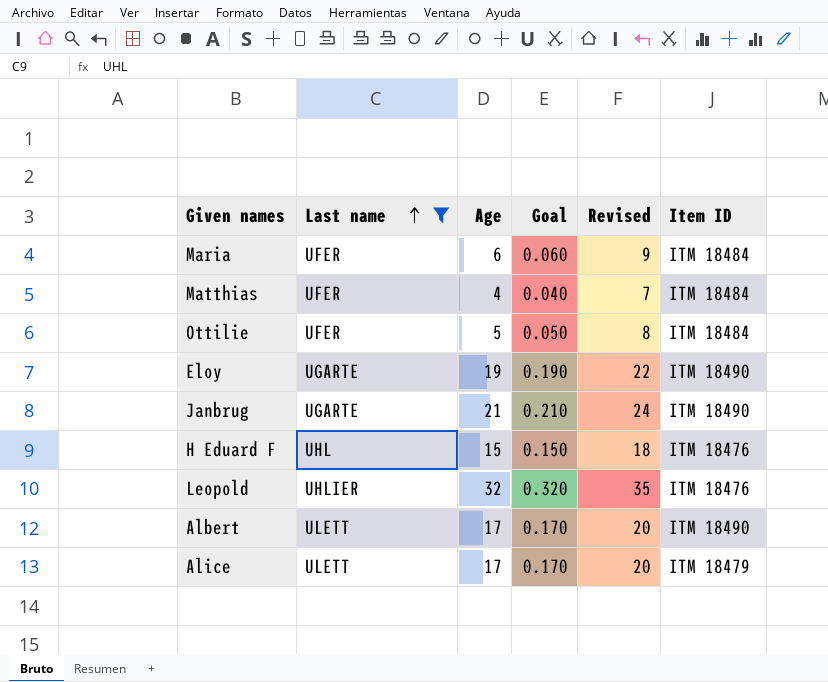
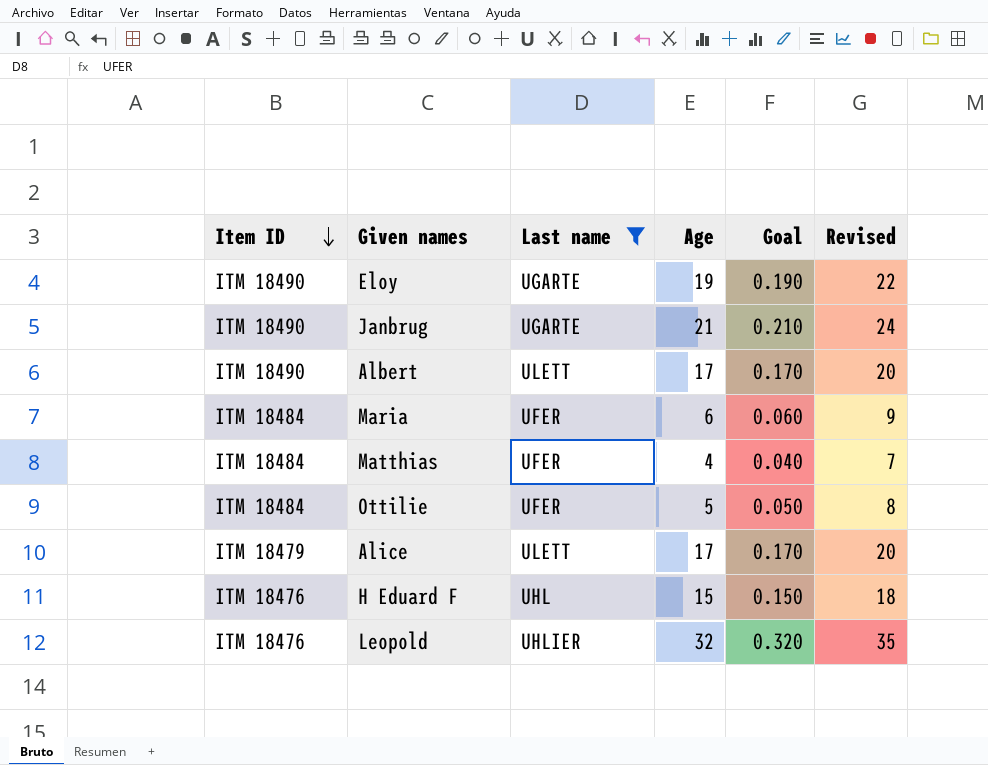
row order: Last name ascending -> Item ID descending
column Item ID | position: 6 -> 1

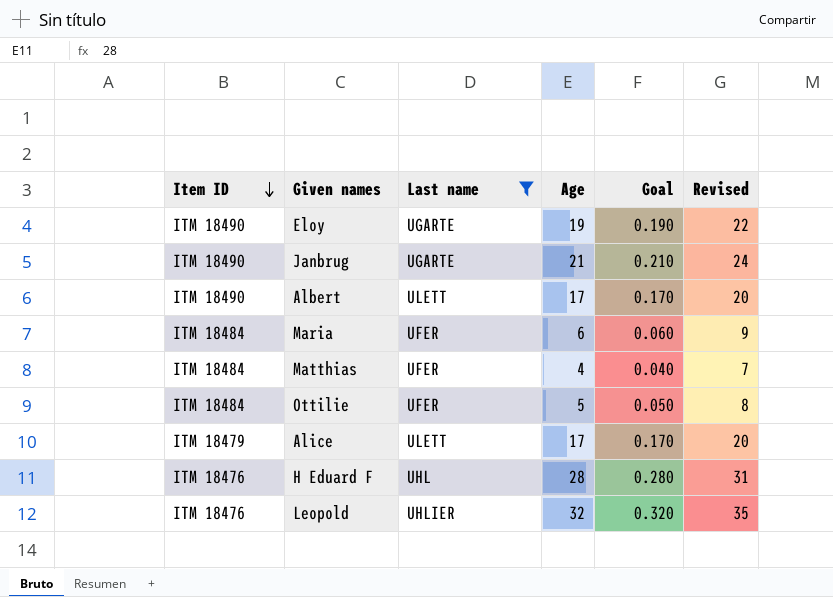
H Eduard F | Age: 15 -> 28
H Eduard F | Goal: 0.150 -> 0.280
H Eduard F | Revised: 18 -> 31

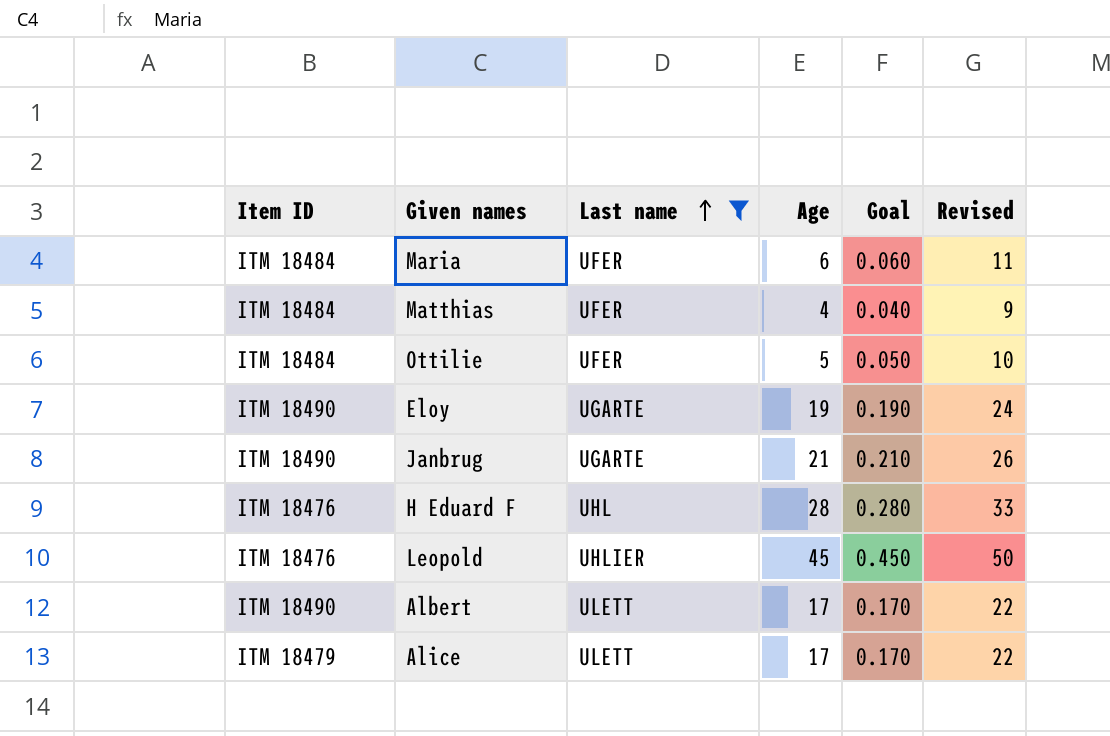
row order: Item ID descending -> Last name ascending
column Revised | formula: [Age] + 3 -> [Age] + 5
Leopold | Age: 32 -> 45
Leopold | Goal: 0.320 -> 0.450

